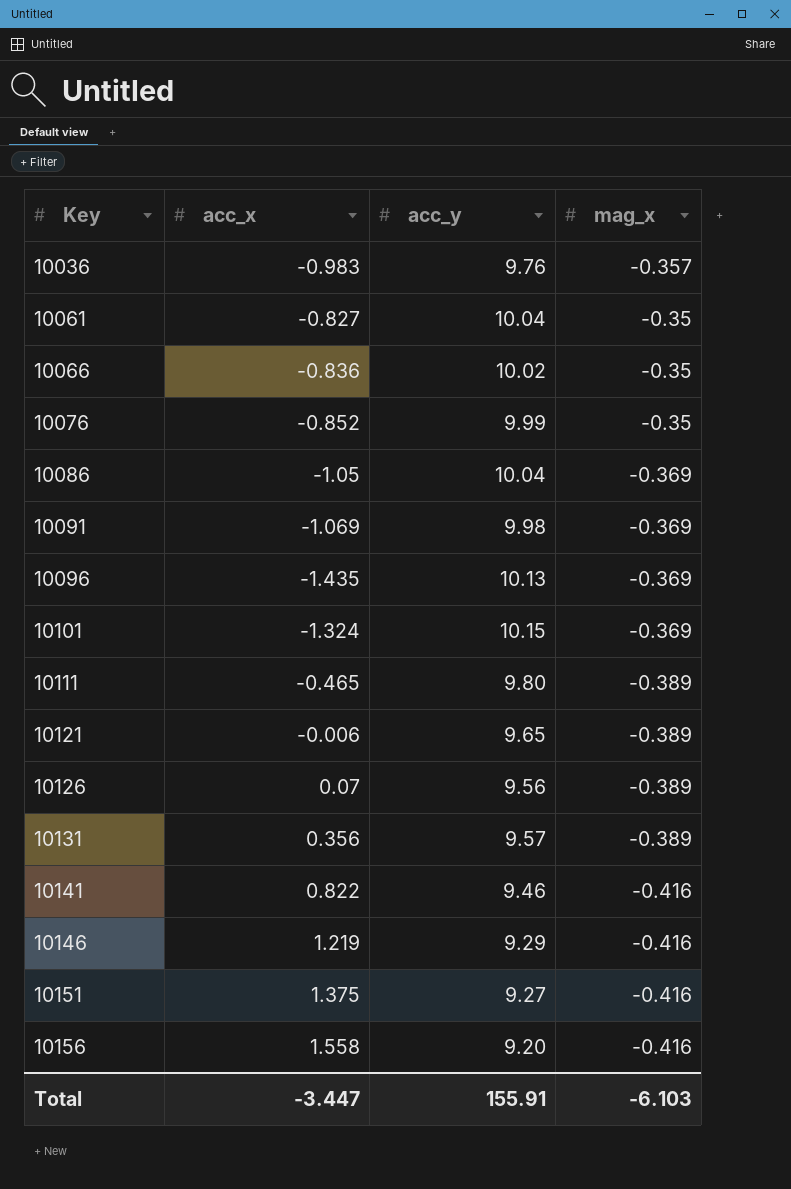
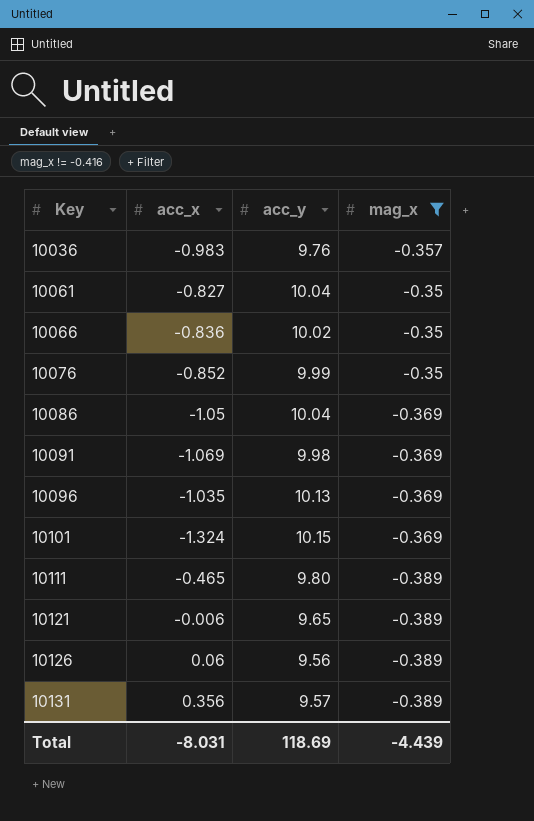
filter: none -> mag_x != -0.416
10096 | acc_x: -1.435 -> -1.035
10126 | acc_x: 0.07 -> 0.06
Total | acc_x: -3.447 -> -8.031
Total | acc_y: 155.91 -> 118.69
Total | mag_x: -6.103 -> -4.439

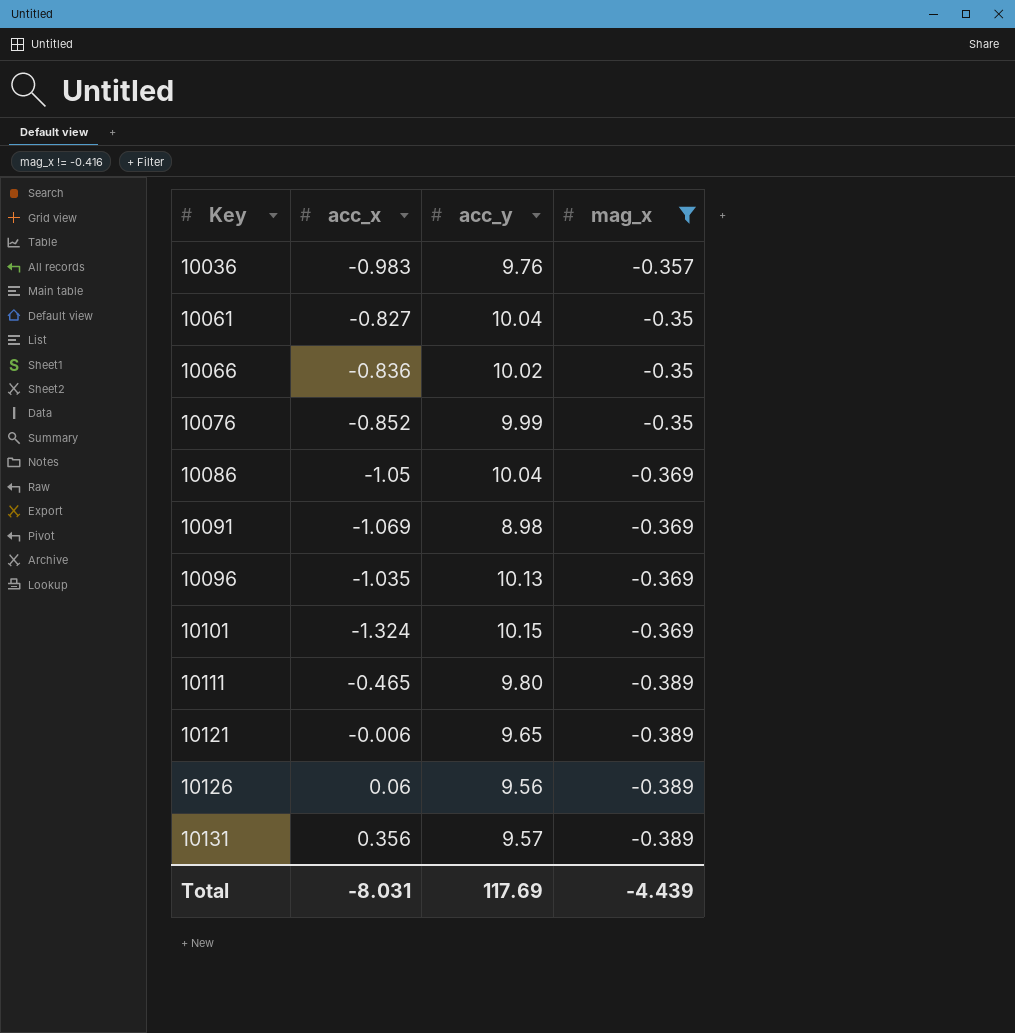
10091 | acc_y: 9.98 -> 8.98
Total | acc_y: 118.69 -> 117.69

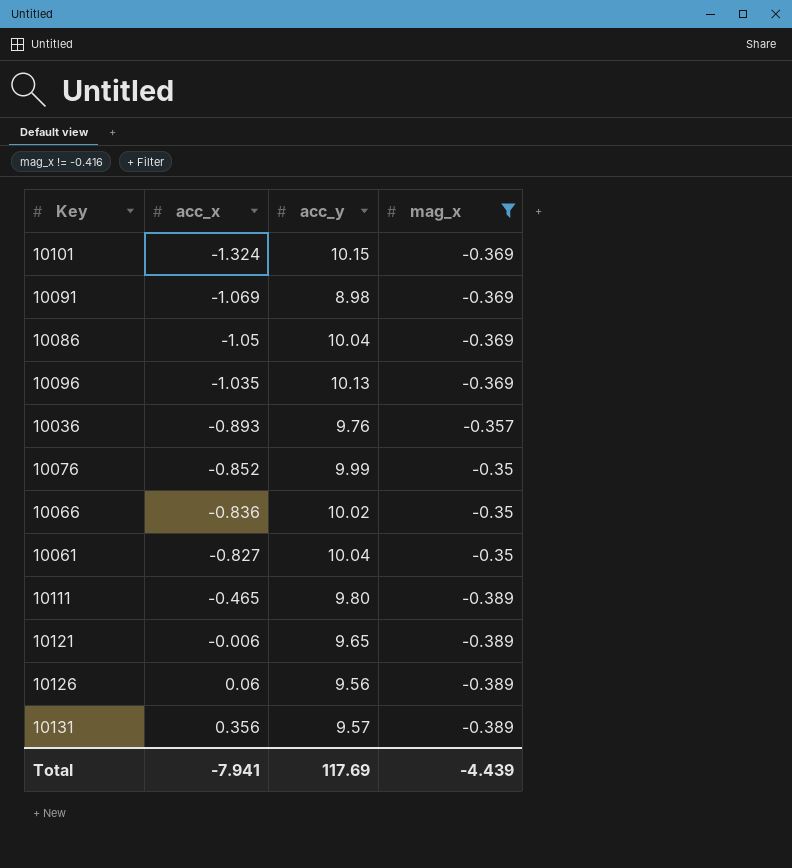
row order: Key ascending -> acc_x ascending
10036 | acc_x: -0.983 -> -0.893
Total | acc_x: -8.031 -> -7.941

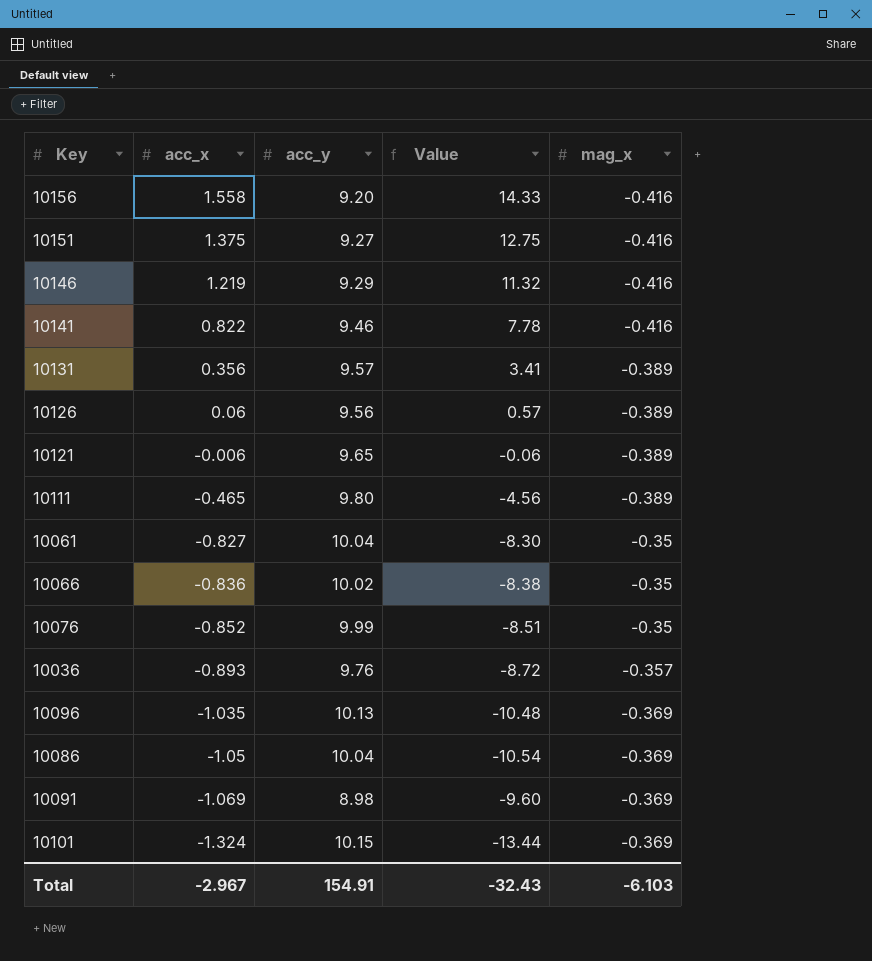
filter: mag_x != -0.416 -> none
row order: acc_x ascending -> acc_x descending
column Value | formula: none -> [acc_x] * [acc_y]
Total | acc_x: -7.941 -> -2.967
Total | acc_y: 117.69 -> 154.91
Total | mag_x: -4.439 -> -6.103

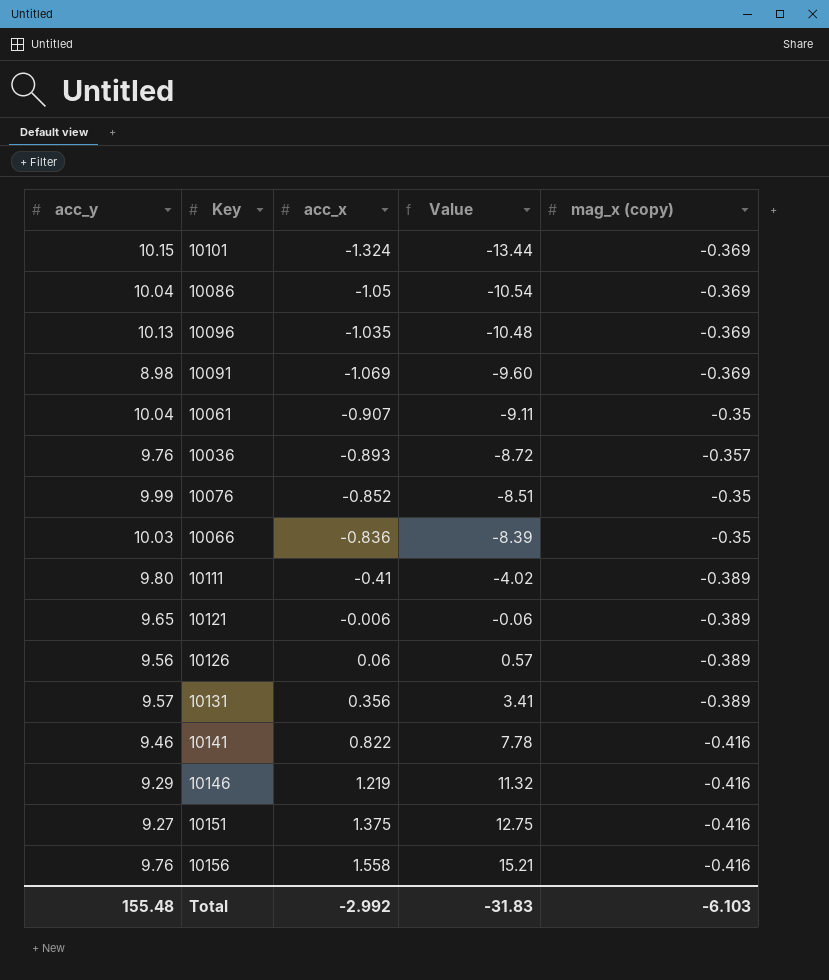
row order: acc_x descending -> Value ascending
column acc_y | position: 3 -> 1
column name: mag_x -> mag_x (copy)
10061 | acc_x: -0.827 -> -0.907
10061 | Value: -8.30 -> -9.11
10066 | acc_y: 10.02 -> 10.03
10066 | Value: -8.38 -> -8.39
10111 | acc_x: -0.465 -> -0.41
10111 | Value: -4.56 -> -4.02
10156 | acc_y: 9.20 -> 9.76
10156 | Value: 14.33 -> 15.21
Total | acc_y: 154.91 -> 155.48
Total | acc_x: -2.967 -> -2.992
Total | Value: -32.43 -> -31.83

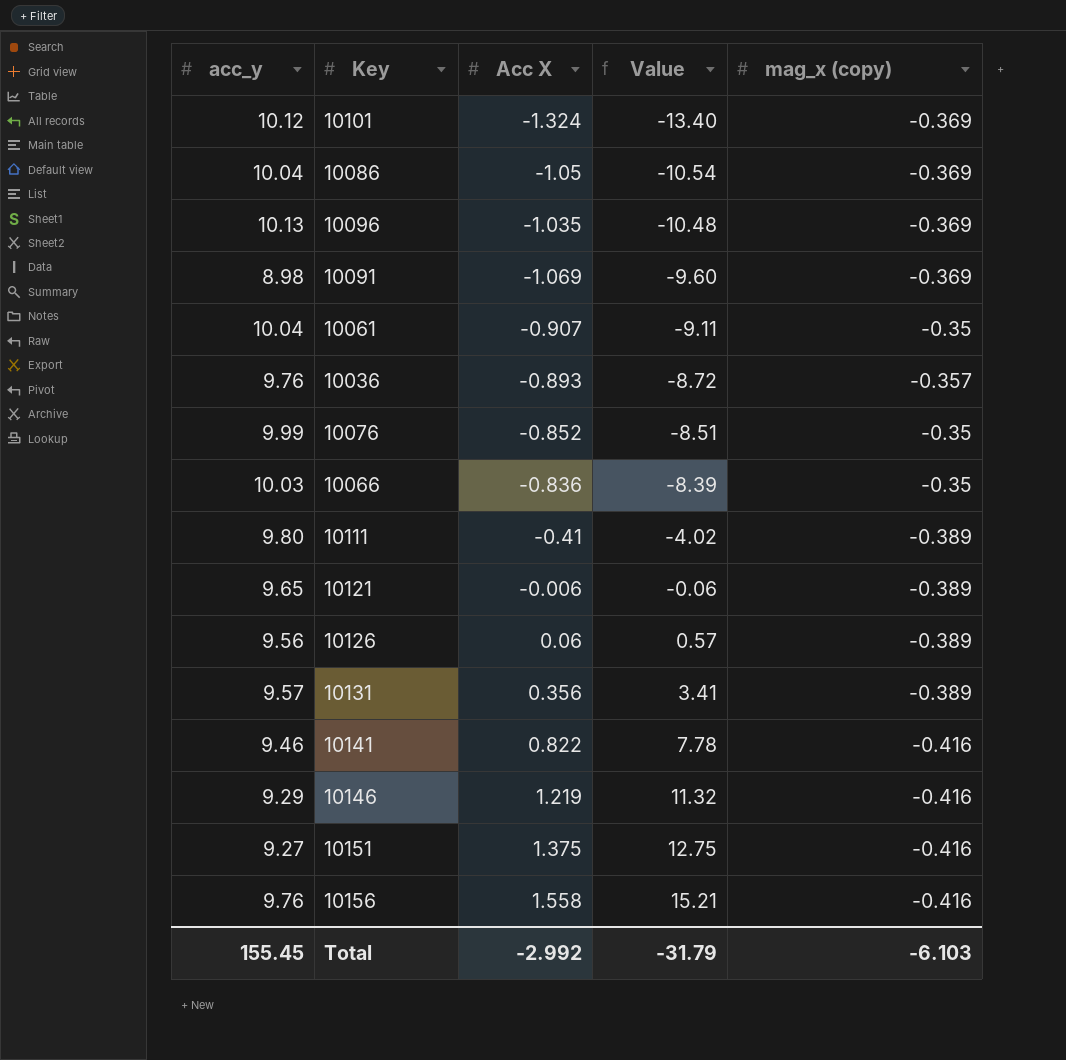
column name: acc_x -> Acc X
10101 | acc_y: 10.15 -> 10.12
10101 | Value: -13.44 -> -13.40
Total | acc_y: 155.48 -> 155.45
Total | Value: -31.83 -> -31.79

